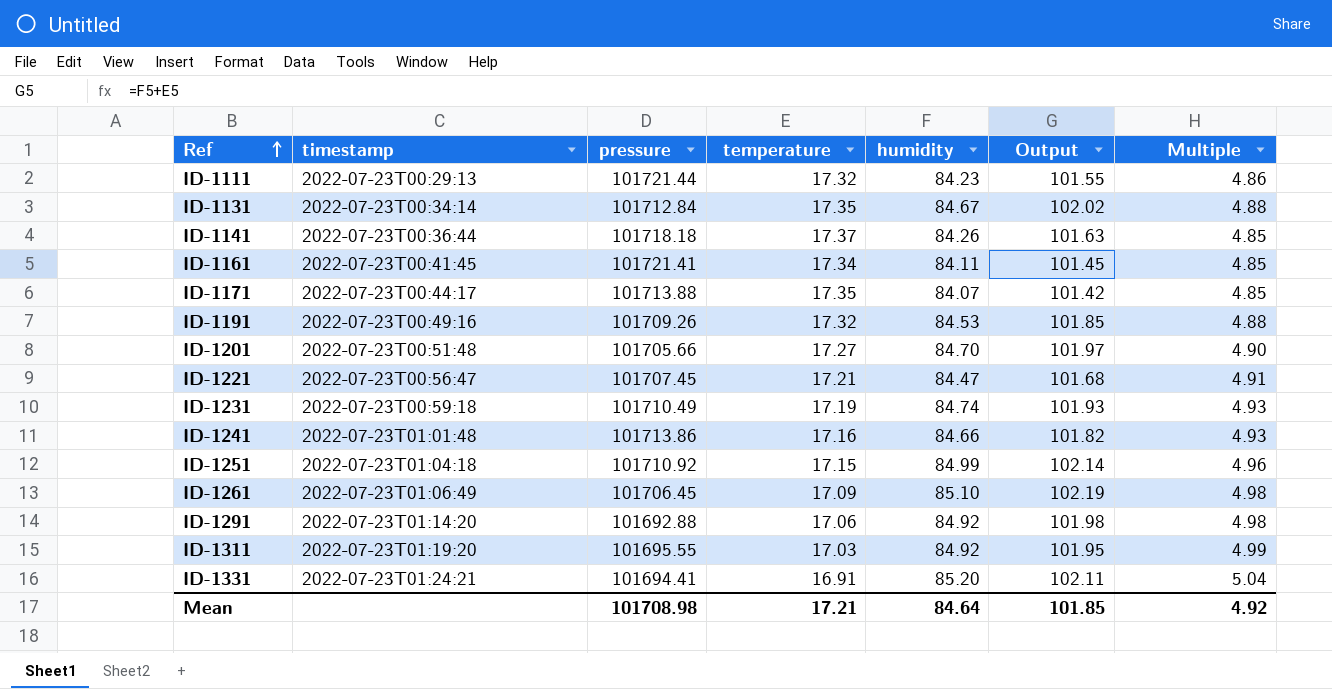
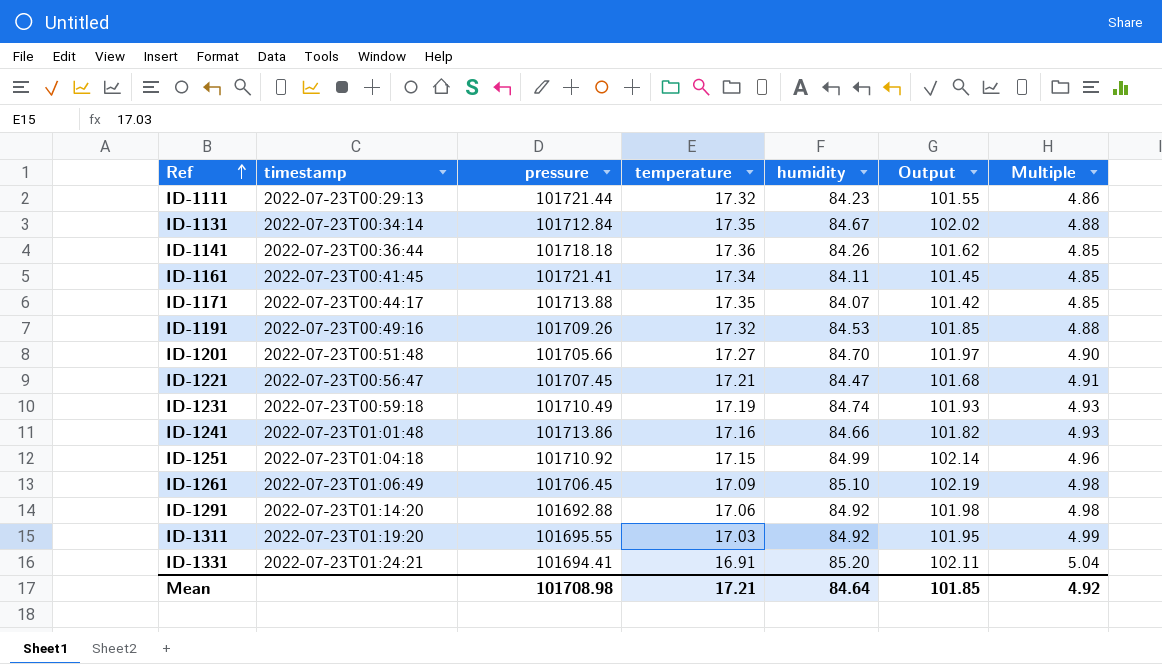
ID-1141 | temperature: 17.37 -> 17.36
ID-1141 | Output: 101.63 -> 101.62

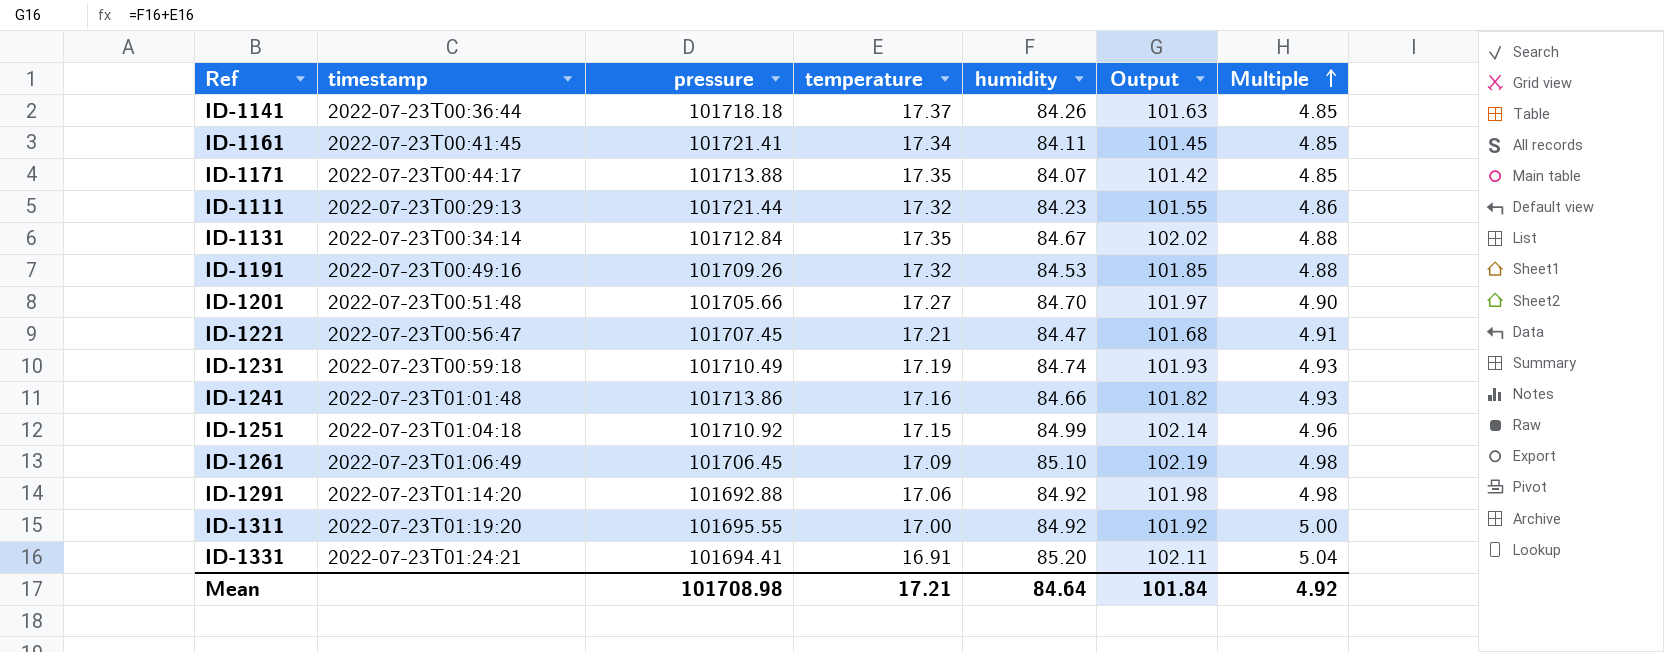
row order: Ref ascending -> Multiple ascending
ID-1141 | temperature: 17.36 -> 17.37
ID-1141 | Output: 101.62 -> 101.63
ID-1311 | temperature: 17.03 -> 17.00
ID-1311 | Output: 101.95 -> 101.92
ID-1311 | Multiple: 4.99 -> 5.00
Mean | Output: 101.85 -> 101.84

